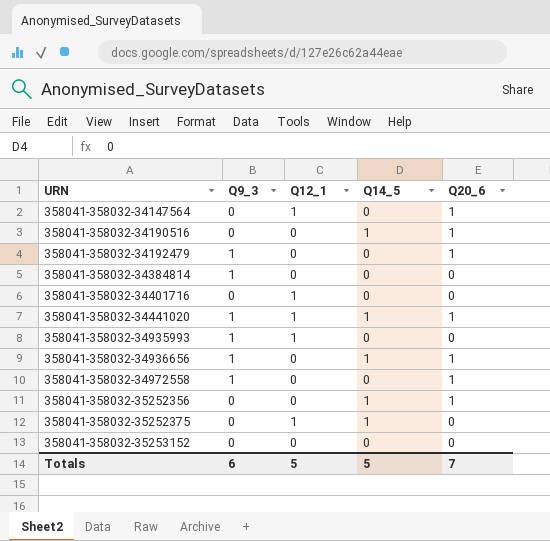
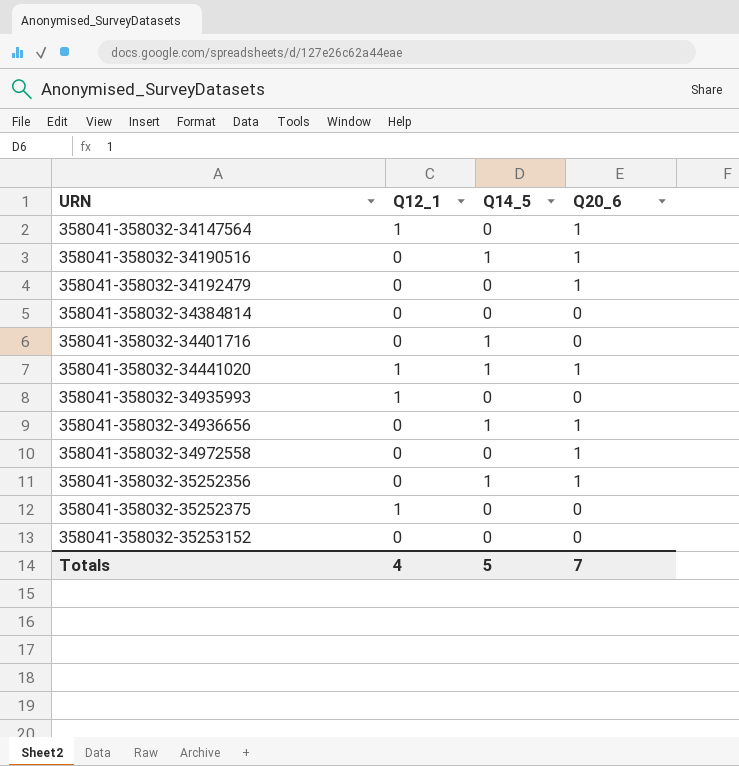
column Q9_3 | position: 2 -> none
358041-358032-34401716 | Q12_1: 1 -> 0
358041-358032-34401716 | Q14_5: 0 -> 1
358041-358032-35252375 | Q14_5: 1 -> 0
Totals | Q12_1: 5 -> 4

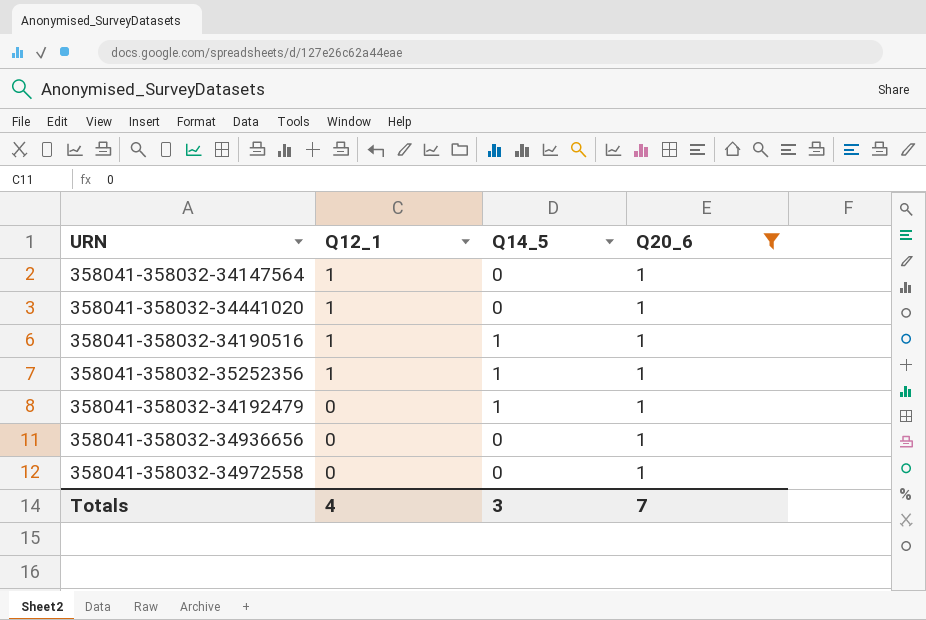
filter: none -> Q20_6 = 1
row order: URN ascending -> Q12_1 descending
358041-358032-34441020 | Q14_5: 1 -> 0
358041-358032-34190516 | Q12_1: 0 -> 1
358041-358032-35252356 | Q12_1: 0 -> 1
358041-358032-34192479 | Q14_5: 0 -> 1
358041-358032-34936656 | Q14_5: 1 -> 0
Totals | Q14_5: 5 -> 3

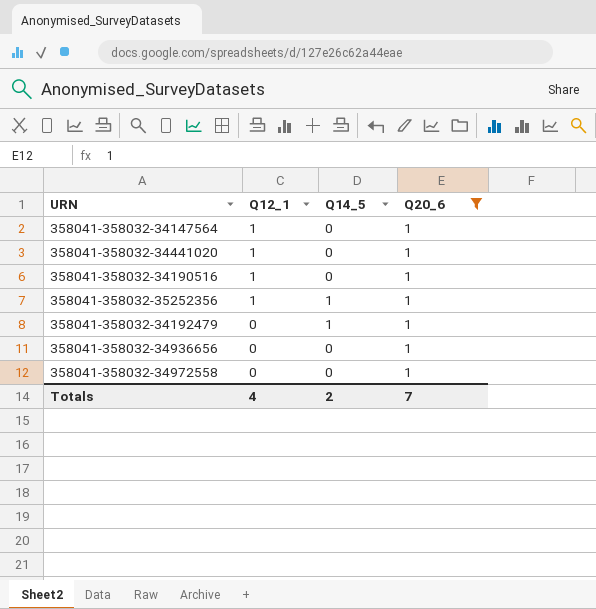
358041-358032-34190516 | Q14_5: 1 -> 0
Totals | Q14_5: 3 -> 2

